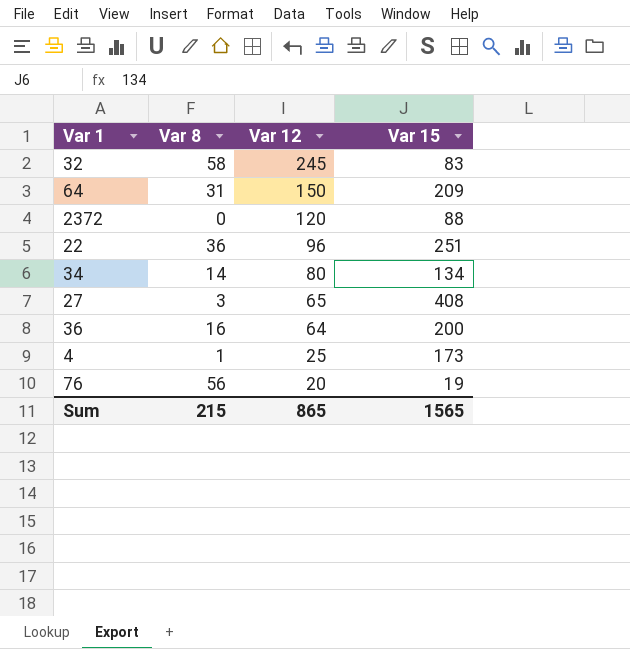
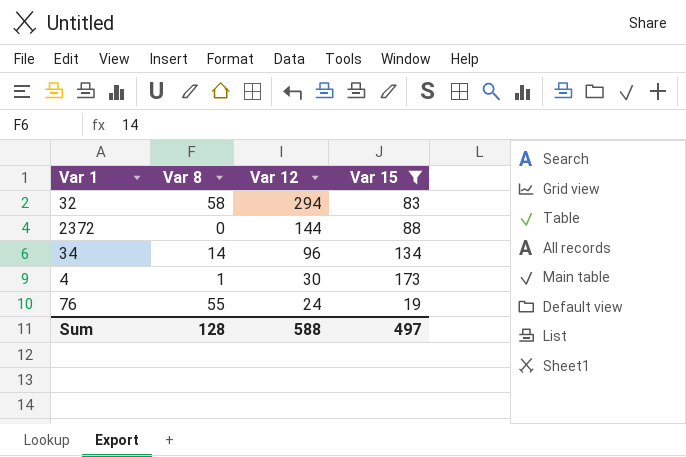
filter: none -> Var 15 <= 173
32 | Var 12: 245 -> 294
2372 | Var 12: 120 -> 144
34 | Var 12: 80 -> 96
4 | Var 12: 25 -> 30
76 | Var 8: 56 -> 55
76 | Var 12: 20 -> 24
Sum | Var 8: 215 -> 128
Sum | Var 12: 865 -> 588
Sum | Var 15: 1565 -> 497

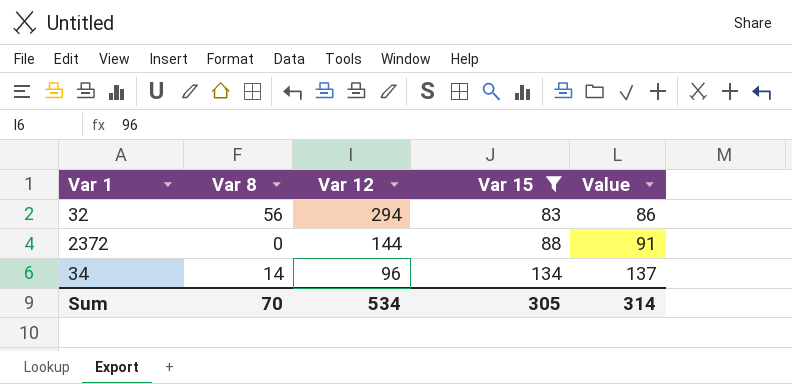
column Value | formula: none -> [Var 15] + 3
row 4: 1 | 30 | 173 -> none
row 76: 55 | 24 | 19 -> none
32 | Var 8: 58 -> 56
Sum | Var 8: 128 -> 70
Sum | Var 12: 588 -> 534
Sum | Var 15: 497 -> 305

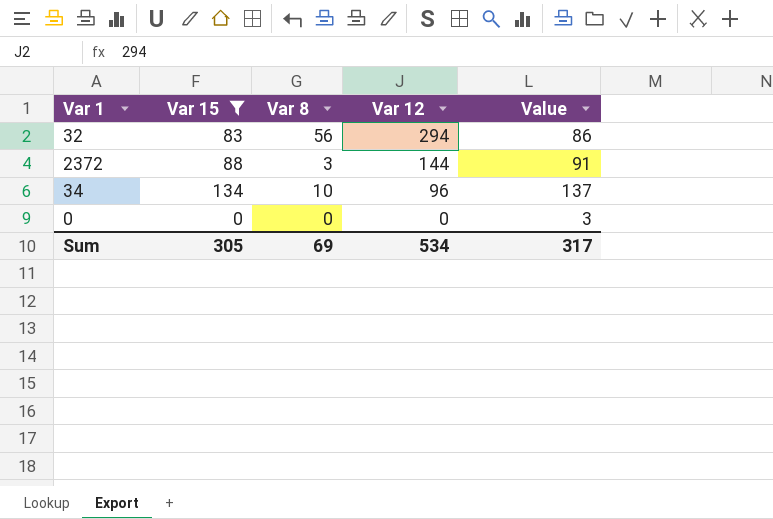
column Var 15 | position: 4 -> 2
2372 | Var 8: 0 -> 3
34 | Var 8: 14 -> 10
row 0: none -> 0 | 0 | 0 | 3
Sum | Var 8: 70 -> 69
Sum | Value: 314 -> 317

